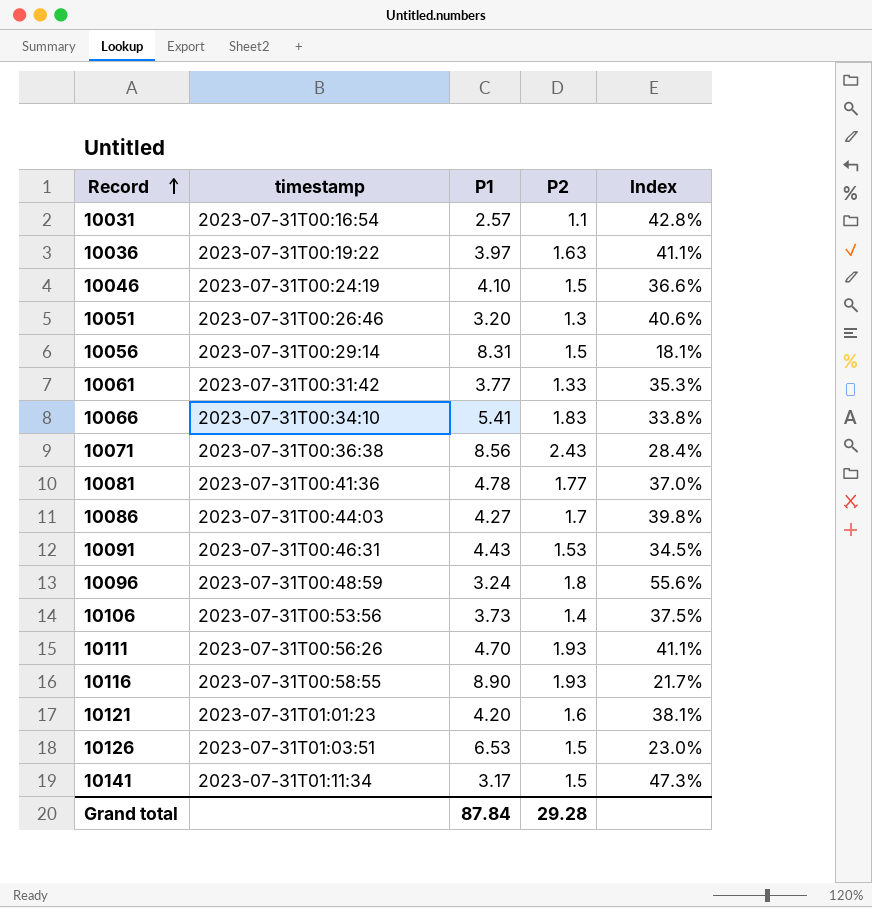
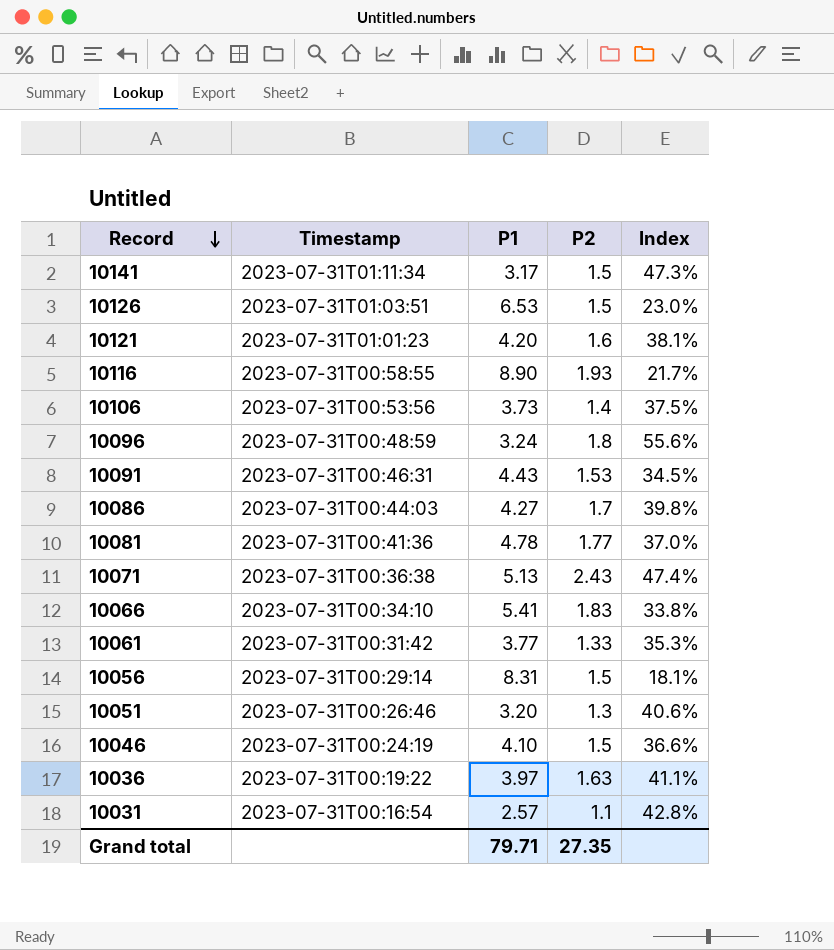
row order: Record ascending -> Record descending
column name: timestamp -> Timestamp
row 10111: 2023-07-31T00:56:26 | 4.70 | 1.93 | 41.1% -> none
10071 | P1: 8.56 -> 5.13
10071 | Index: 28.4% -> 47.4%
Grand total | P1: 87.84 -> 79.71
Grand total | P2: 29.28 -> 27.35

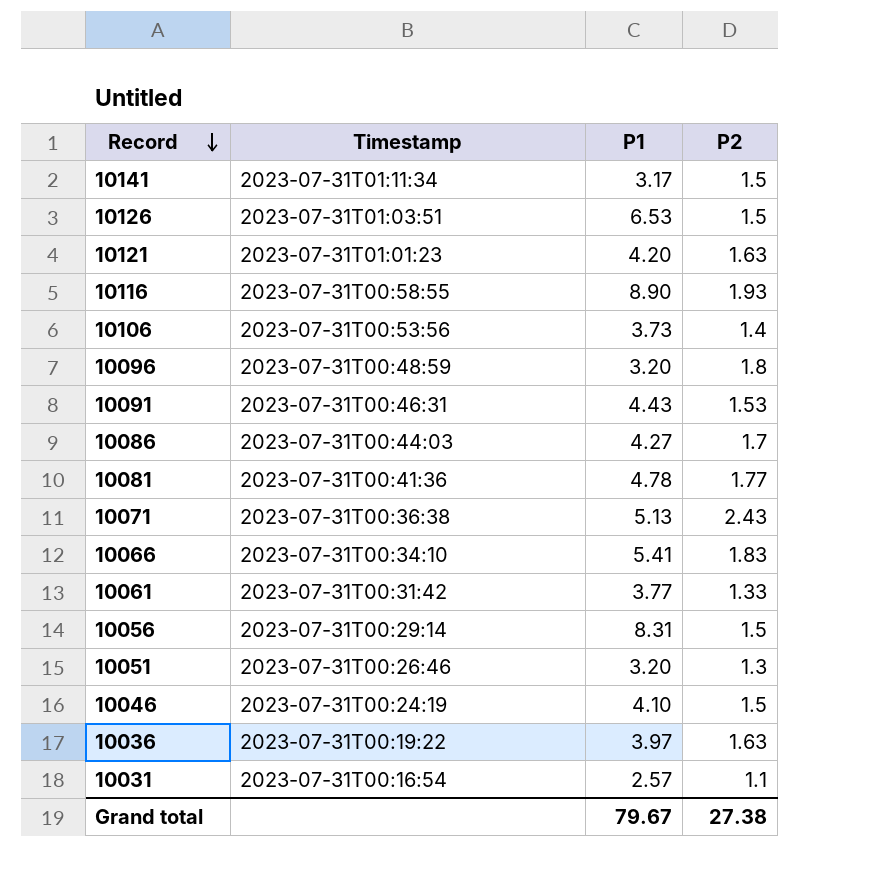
column Index | formula: [P2] / [P1] -> none
10121 | P2: 1.6 -> 1.63
10096 | P1: 3.24 -> 3.20
Grand total | P1: 79.71 -> 79.67
Grand total | P2: 27.35 -> 27.38

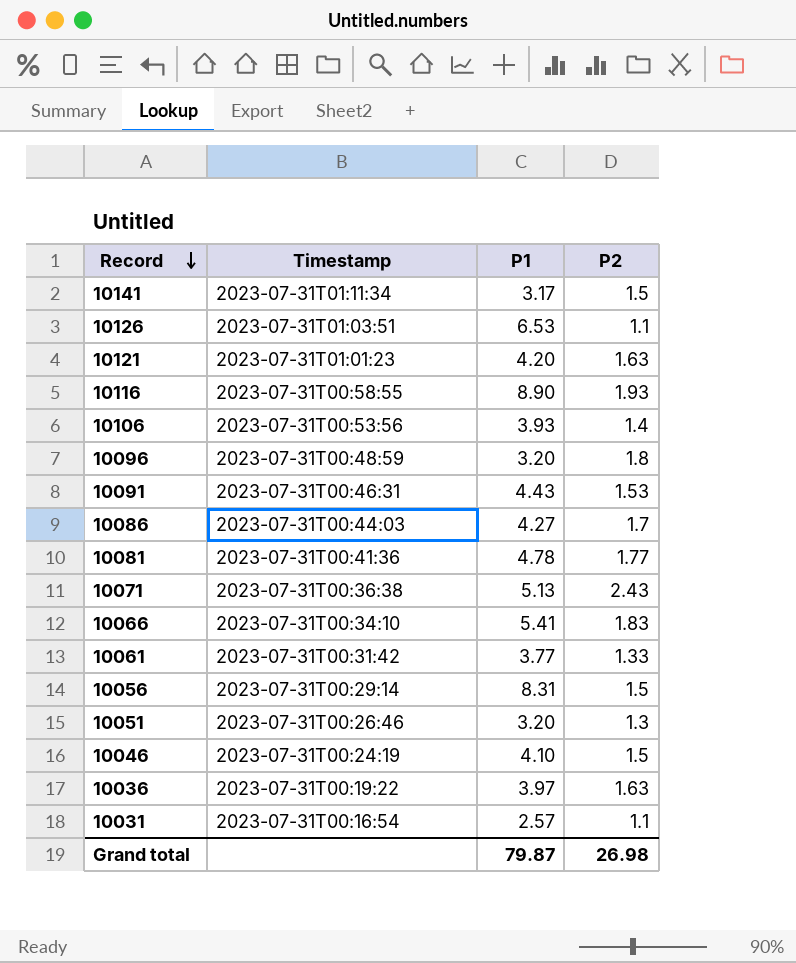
10126 | P2: 1.5 -> 1.1
10106 | P1: 3.73 -> 3.93
Grand total | P1: 79.67 -> 79.87
Grand total | P2: 27.38 -> 26.98

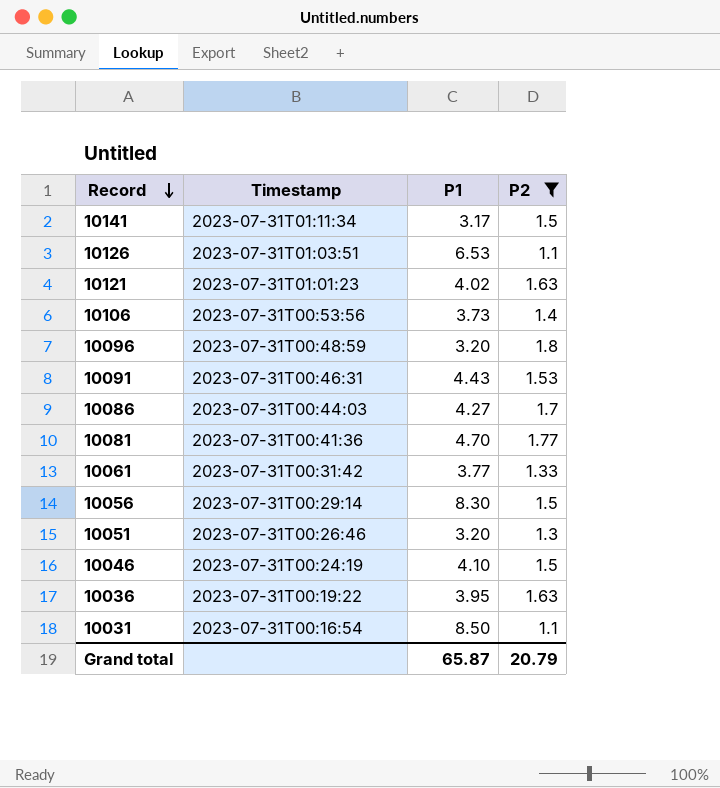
filter: none -> P2 <= 1.8
10121 | P1: 4.20 -> 4.02
10106 | P1: 3.93 -> 3.73
10081 | P1: 4.78 -> 4.70
10056 | P1: 8.31 -> 8.30
10036 | P1: 3.97 -> 3.95
10031 | P1: 2.57 -> 8.50
Grand total | P1: 79.87 -> 65.87
Grand total | P2: 26.98 -> 20.79

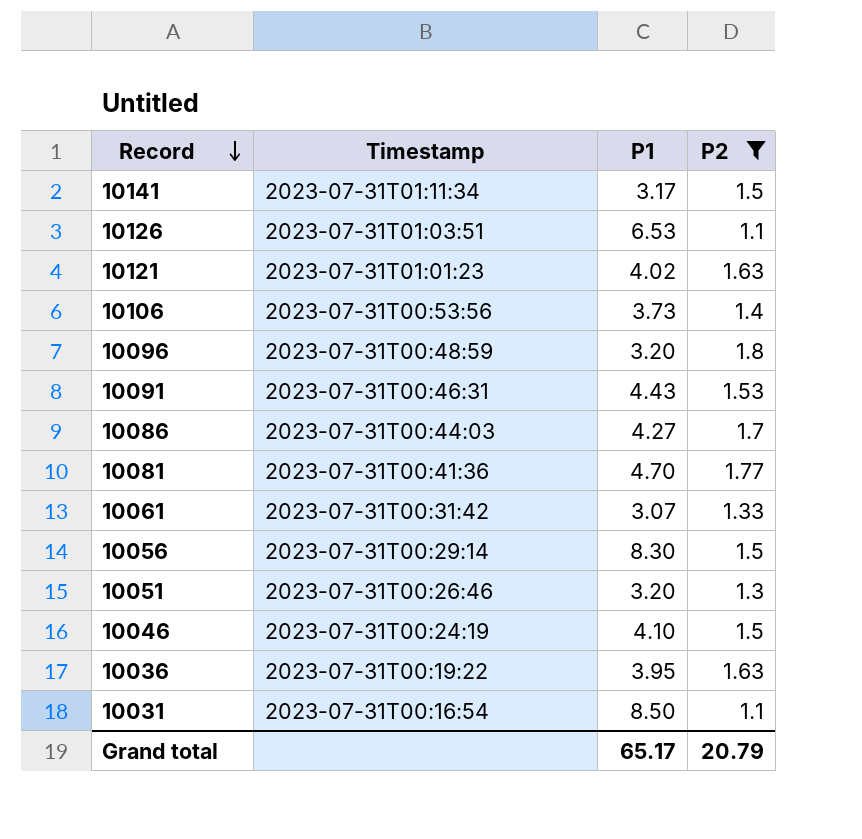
10061 | P1: 3.77 -> 3.07
Grand total | P1: 65.87 -> 65.17

